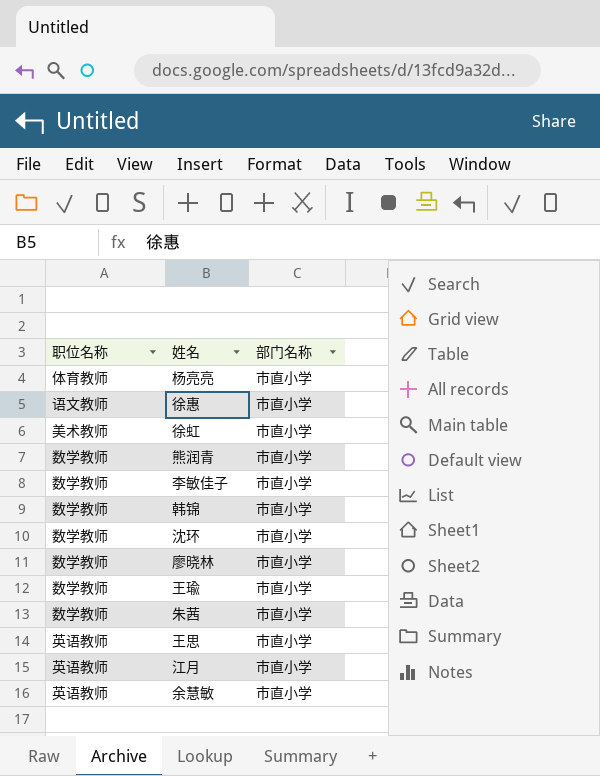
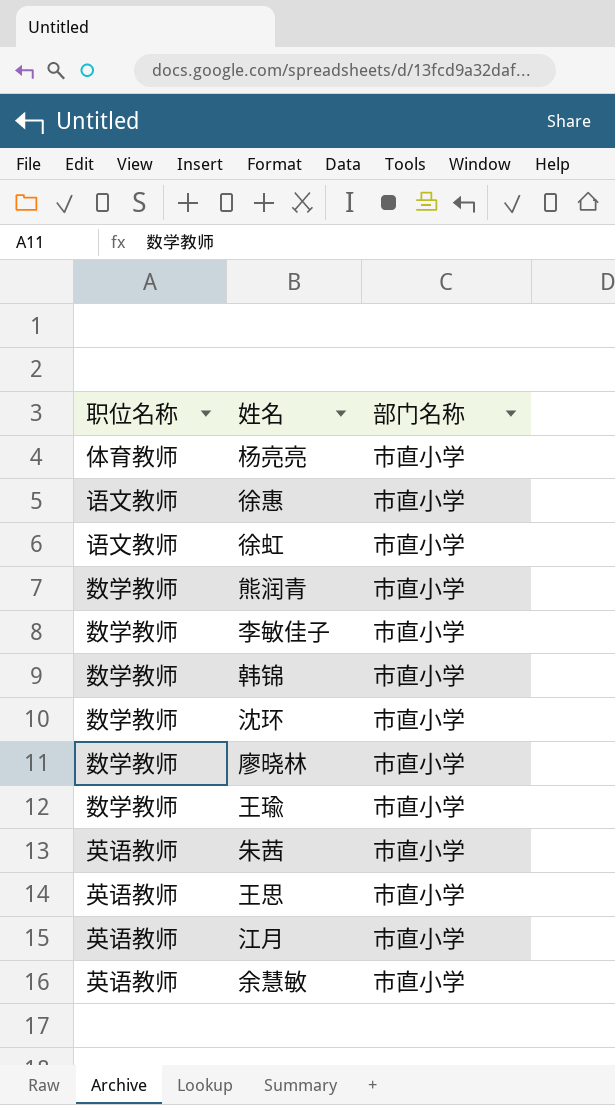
徐虹 | 职位名称: 美术教师 -> 语文教师
朱茜 | 职位名称: 数学教师 -> 英语教师

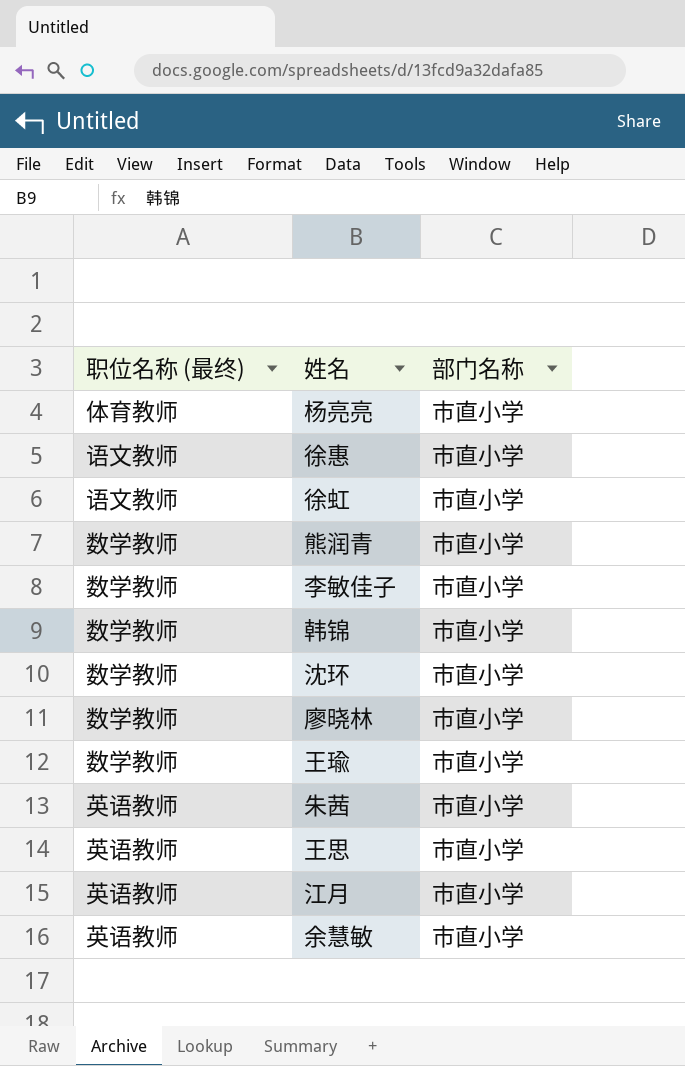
column name: 职位名称 -> 职位名称 (最终)

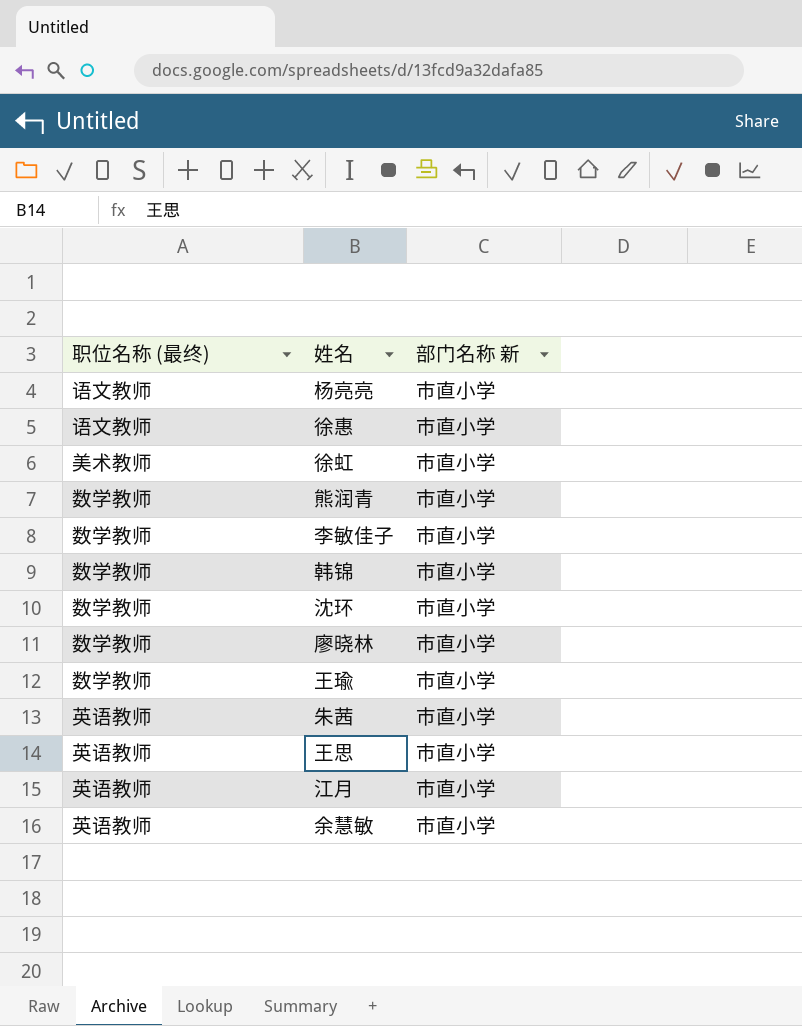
column name: 部门名称 -> 部门名称 新
杨亮亮 | 职位名称 (最终): 体育教师 -> 语文教师
徐虹 | 职位名称 (最终): 语文教师 -> 美术教师

